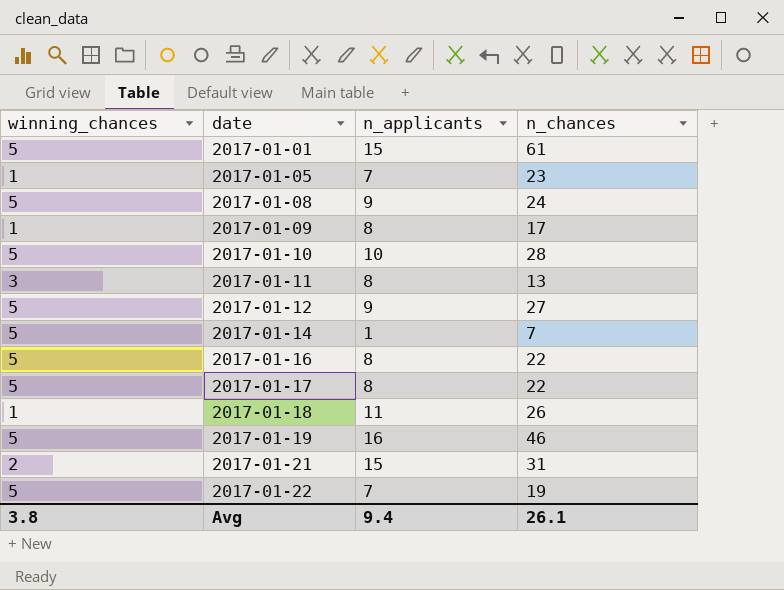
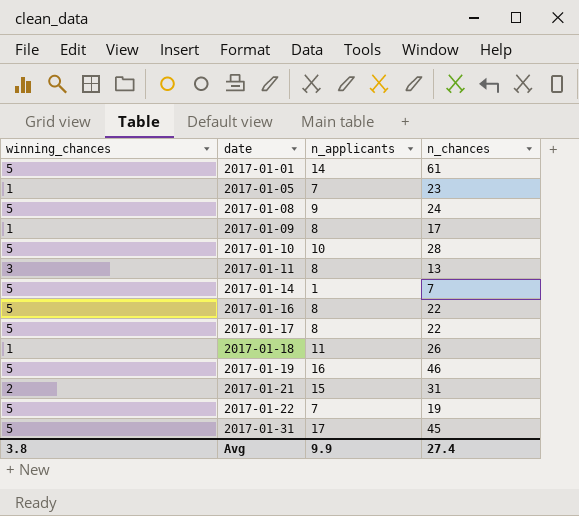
row 2017-01-12: 5 | 9 | 27 -> none
2017-01-01 | n_applicants: 15 -> 14
row 2017-01-31: none -> 5 | 17 | 45
Avg | n_applicants: 9.4 -> 9.9
Avg | n_chances: 26.1 -> 27.4

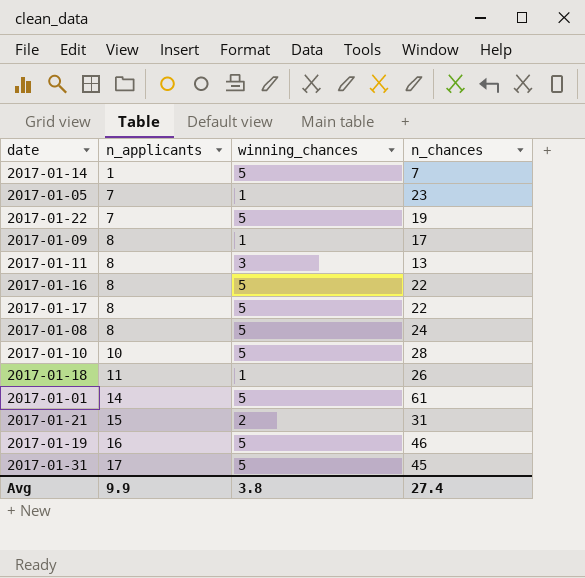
row order: date ascending -> n_applicants ascending
column winning_chances | position: 1 -> 3
2017-01-08 | n_applicants: 9 -> 8

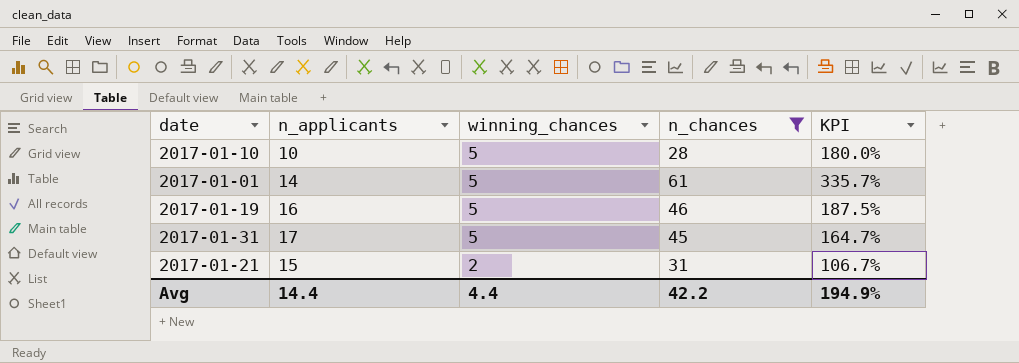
filter: none -> n_chances >= 28
row order: n_applicants ascending -> winning_chances descending
column KPI | formula: none -> ([n_chances] - [n_applicants]) / [n_applicants]
Avg | n_applicants: 9.9 -> 14.4
Avg | winning_chances: 3.8 -> 4.4
Avg | n_chances: 27.4 -> 42.2

